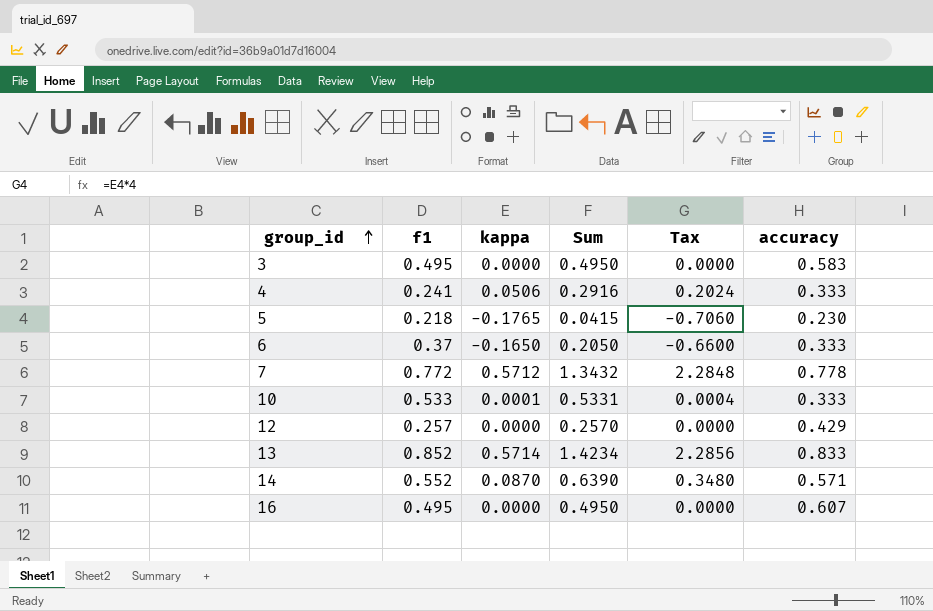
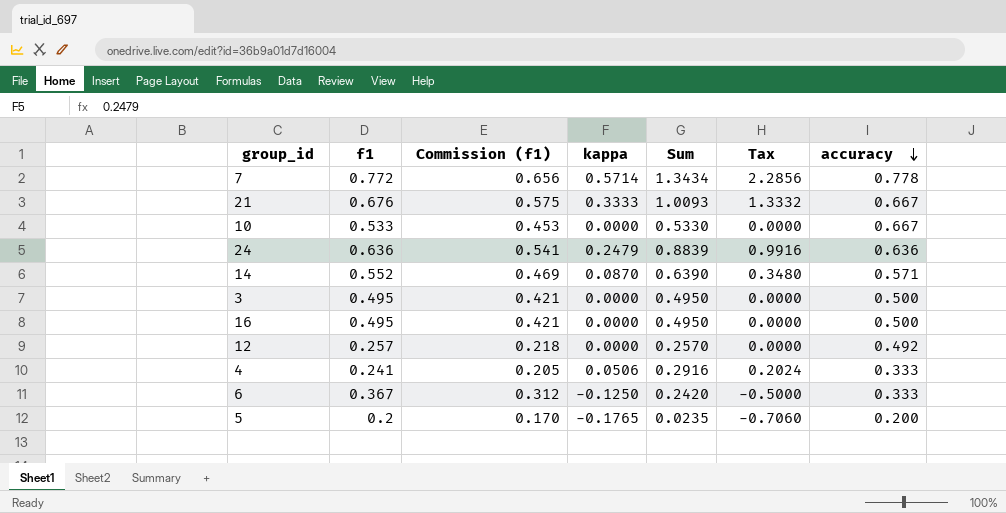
row order: group_id ascending -> accuracy descending
column Commission (f1) | formula: none -> [f1] * 0.85
row 13: 0.852 | 0.5714 | 1.4234 | 2.2856 | 0.833 -> none
7 | kappa: 0.5712 -> 0.5714
7 | Sum: 1.3432 -> 1.3434
7 | Tax: 2.2848 -> 2.2856
row 21: none -> 0.676 | 0.575 | 0.3333 | 1.0093 | 1.3332 | 0.667
10 | kappa: 0.0001 -> 0.0000
10 | Sum: 0.5331 -> 0.5330
10 | Tax: 0.0004 -> 0.0000
10 | accuracy: 0.333 -> 0.667
row 24: none -> 0.636 | 0.541 | 0.2479 | 0.8839 | 0.9916 | 0.636
3 | accuracy: 0.583 -> 0.500
16 | accuracy: 0.607 -> 0.500
12 | accuracy: 0.429 -> 0.492
6 | f1: 0.37 -> 0.367
6 | kappa: -0.1650 -> -0.1250
6 | Sum: 0.2050 -> 0.2420
6 | Tax: -0.6600 -> -0.5000
5 | f1: 0.218 -> 0.2
5 | Sum: 0.0415 -> 0.0235
5 | accuracy: 0.230 -> 0.200

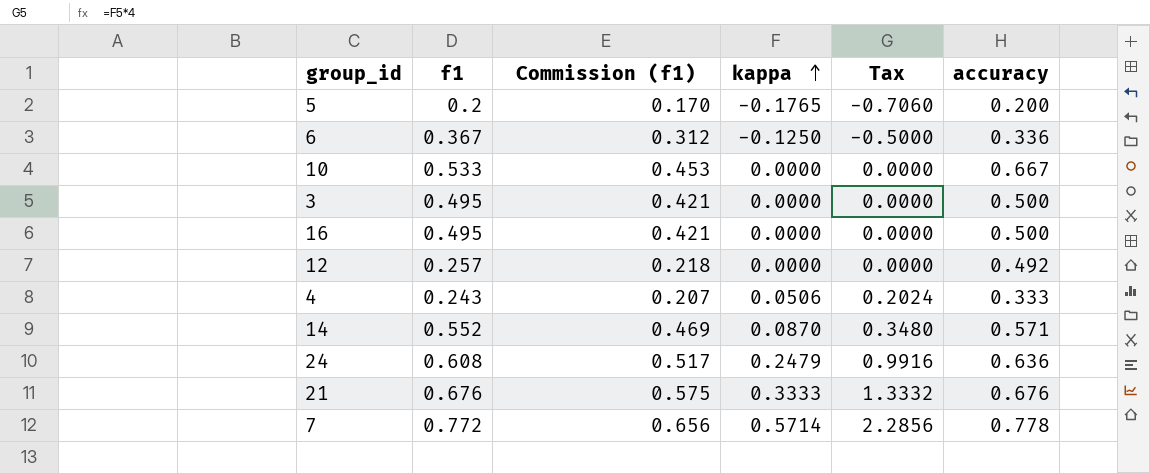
row order: accuracy descending -> kappa ascending
column Sum | formula: [f1] + [kappa] -> none
6 | accuracy: 0.333 -> 0.336
4 | f1: 0.241 -> 0.243
4 | Commission (f1): 0.205 -> 0.207
24 | f1: 0.636 -> 0.608
24 | Commission (f1): 0.541 -> 0.517
21 | accuracy: 0.667 -> 0.676

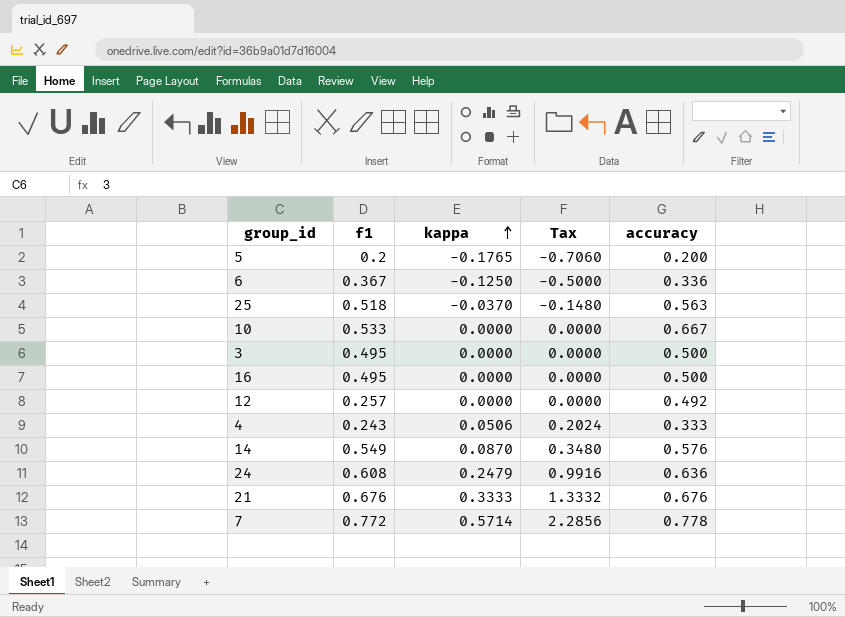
column Commission (f1) | formula: [f1] * 0.85 -> none
row 25: none -> 0.518 | -0.0370 | -0.1480 | 0.563
14 | f1: 0.552 -> 0.549
14 | accuracy: 0.571 -> 0.576

